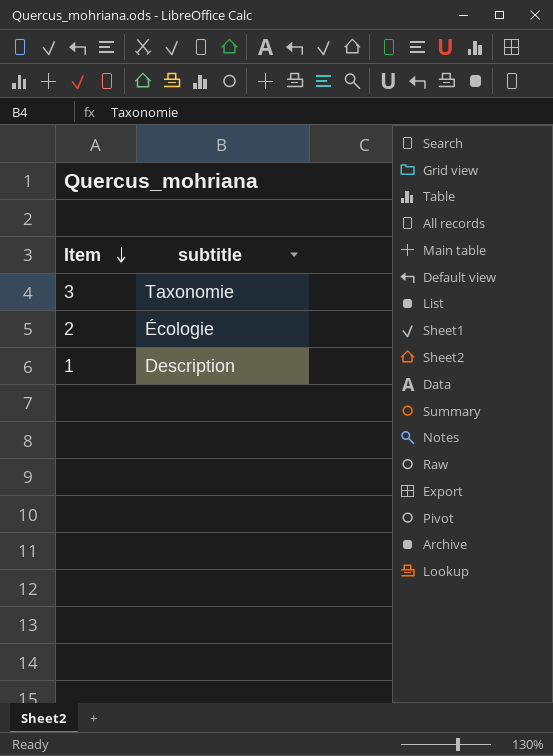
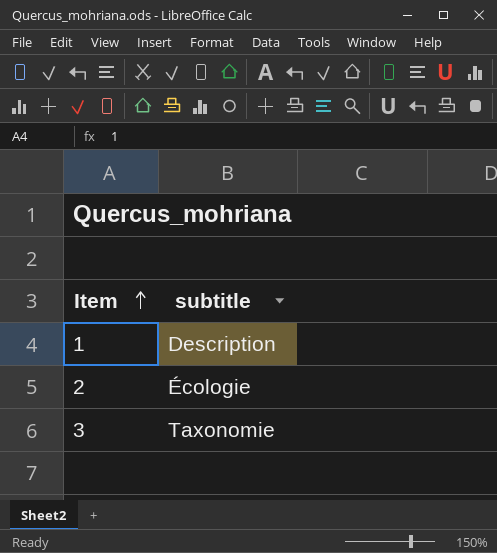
row order: Item descending -> Item ascending

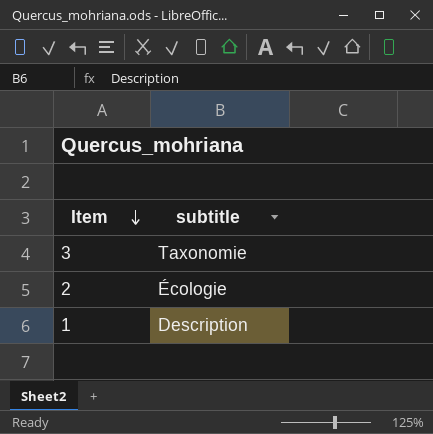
row order: Item ascending -> Item descending

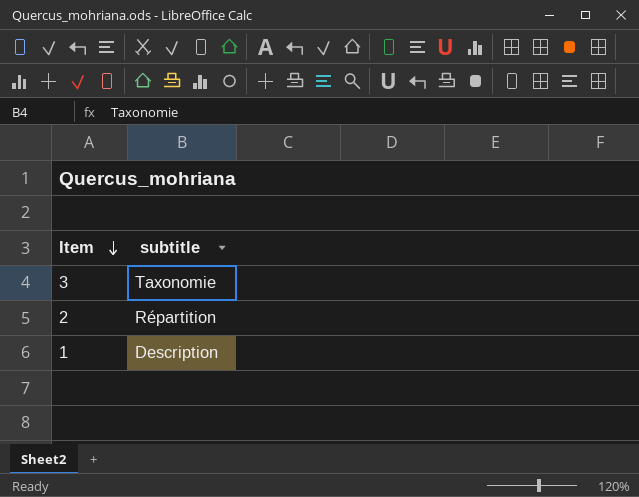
2 | subtitle: Écologie -> Répartition

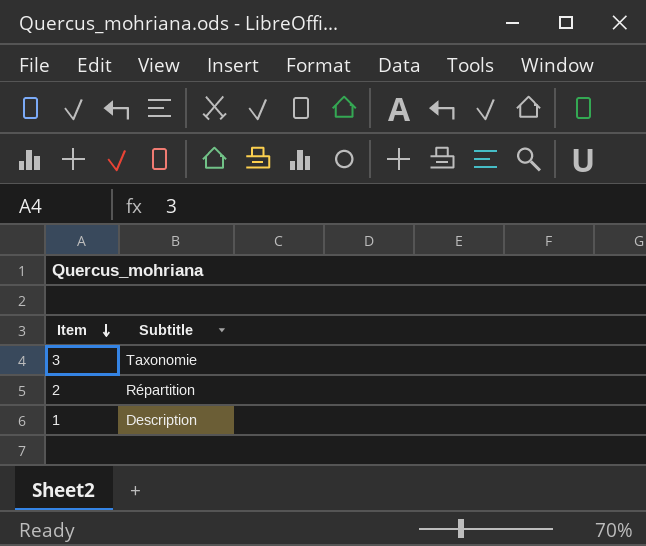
column name: subtitle -> Subtitle

